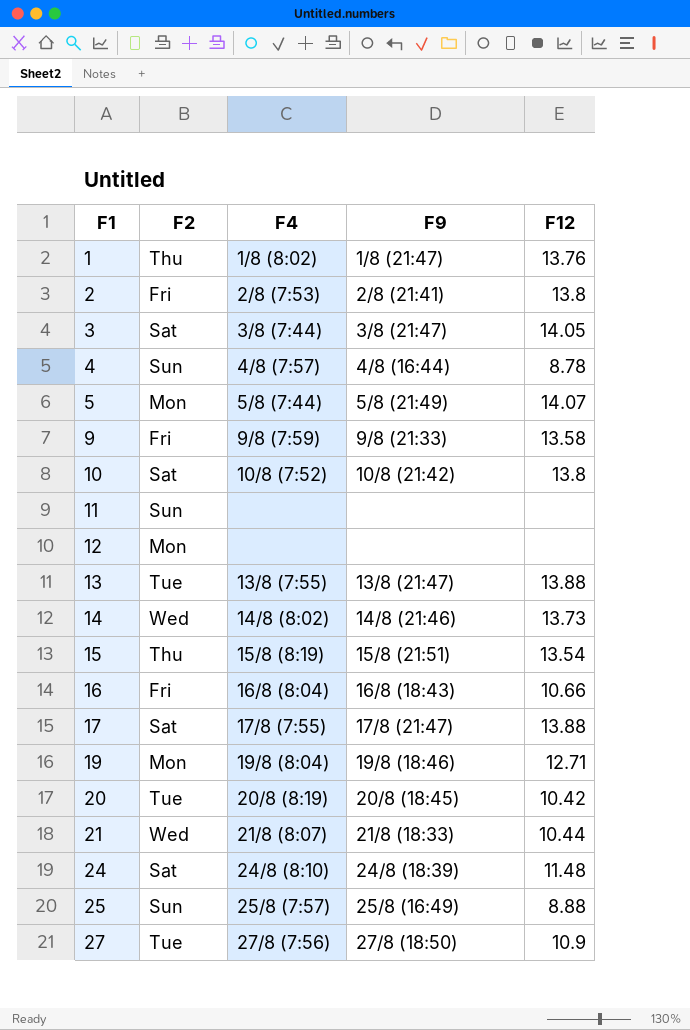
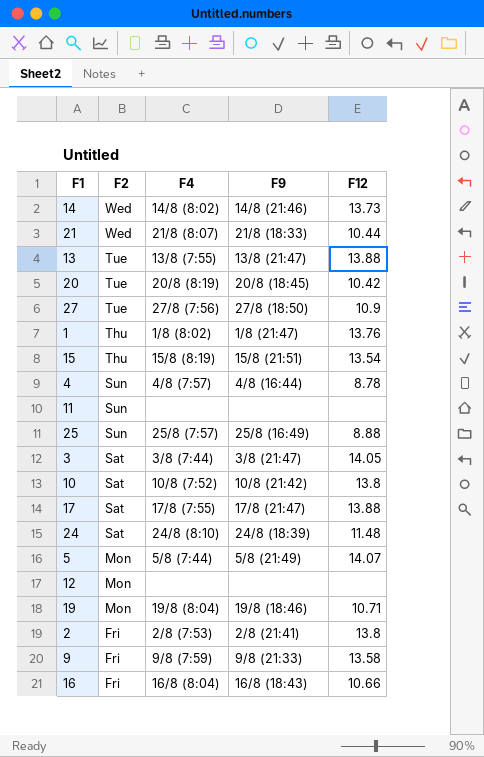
row order: F1 ascending -> F2 descending
19 | F12: 12.71 -> 10.71

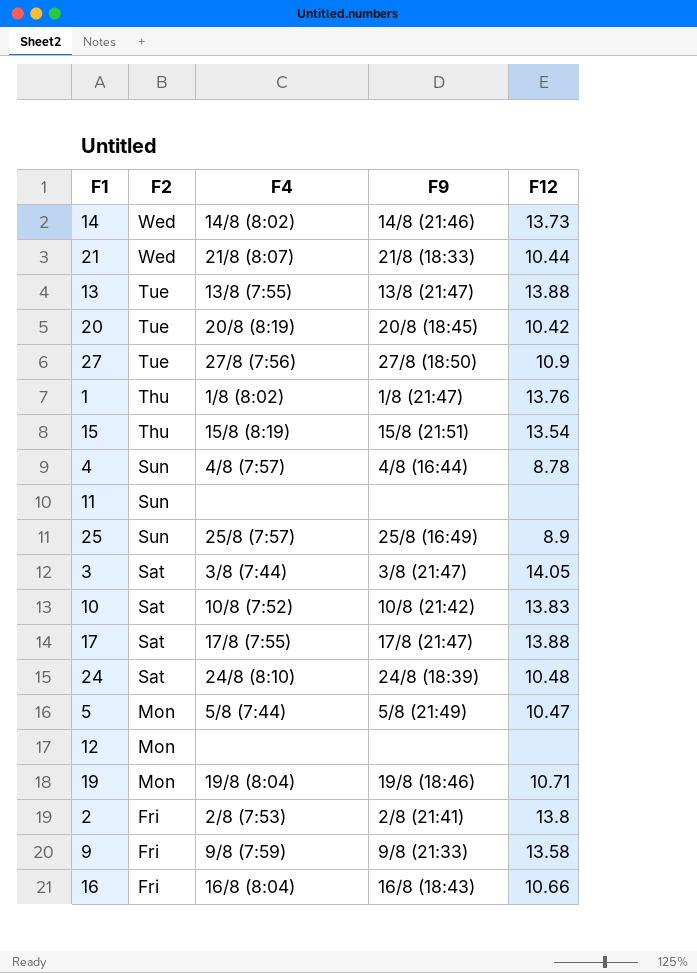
25 | F12: 8.88 -> 8.9
10 | F12: 13.8 -> 13.83
24 | F12: 11.48 -> 10.48
5 | F12: 14.07 -> 10.47

